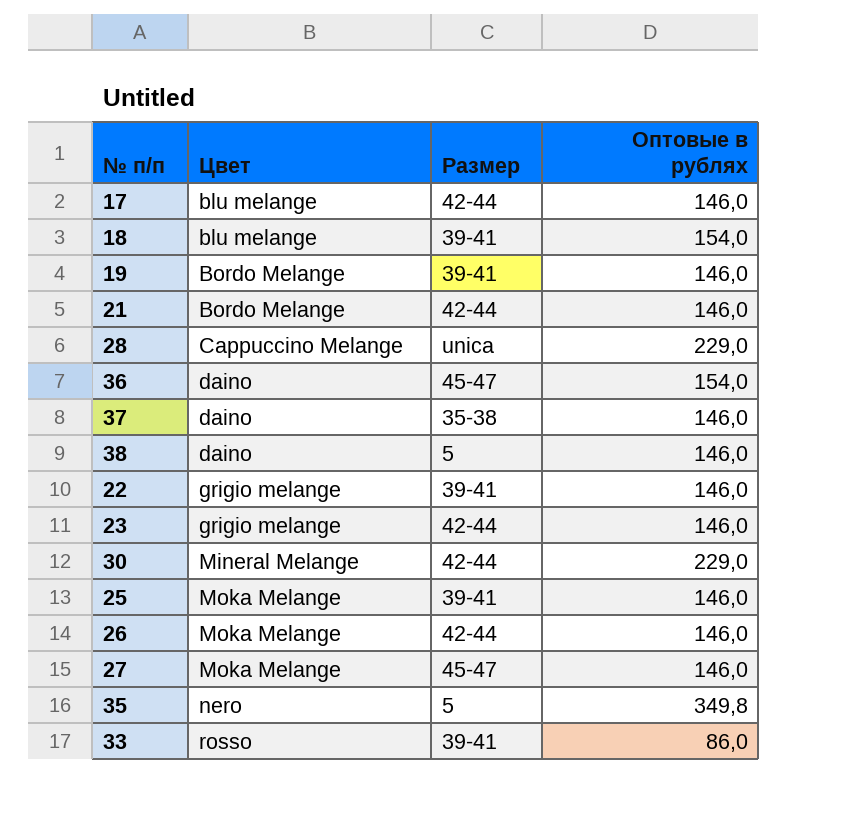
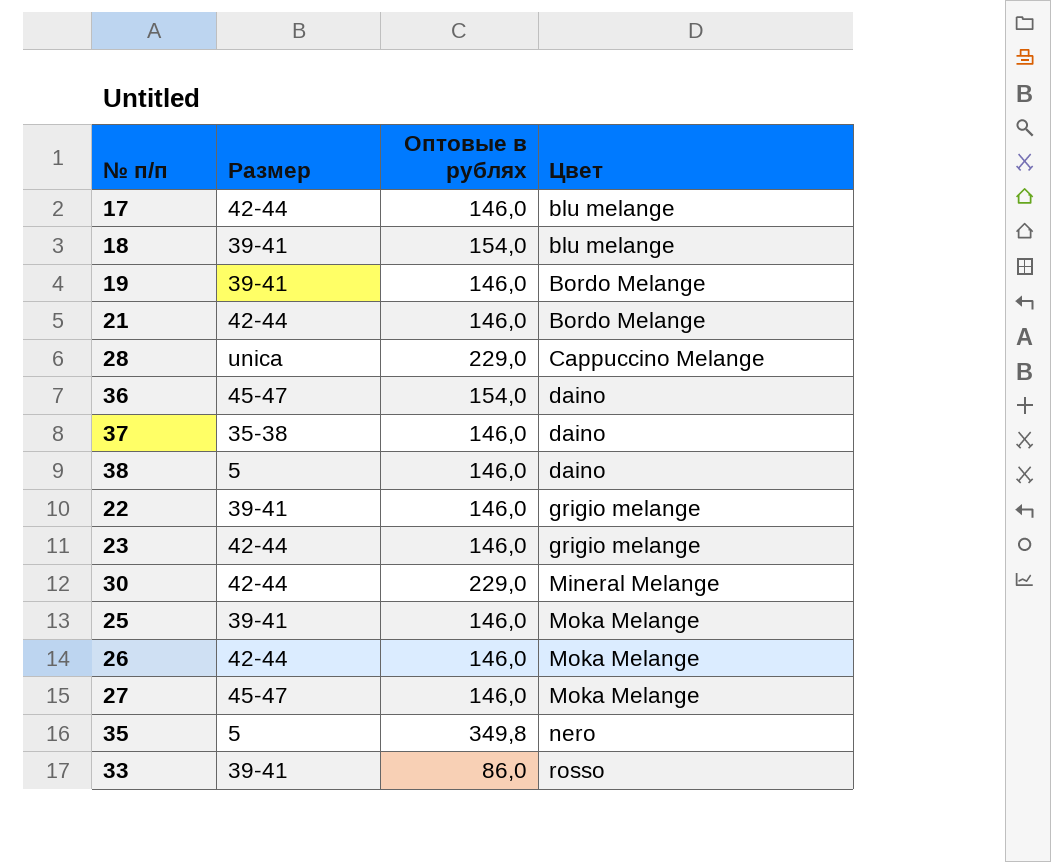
column Цвет | position: 2 -> 4

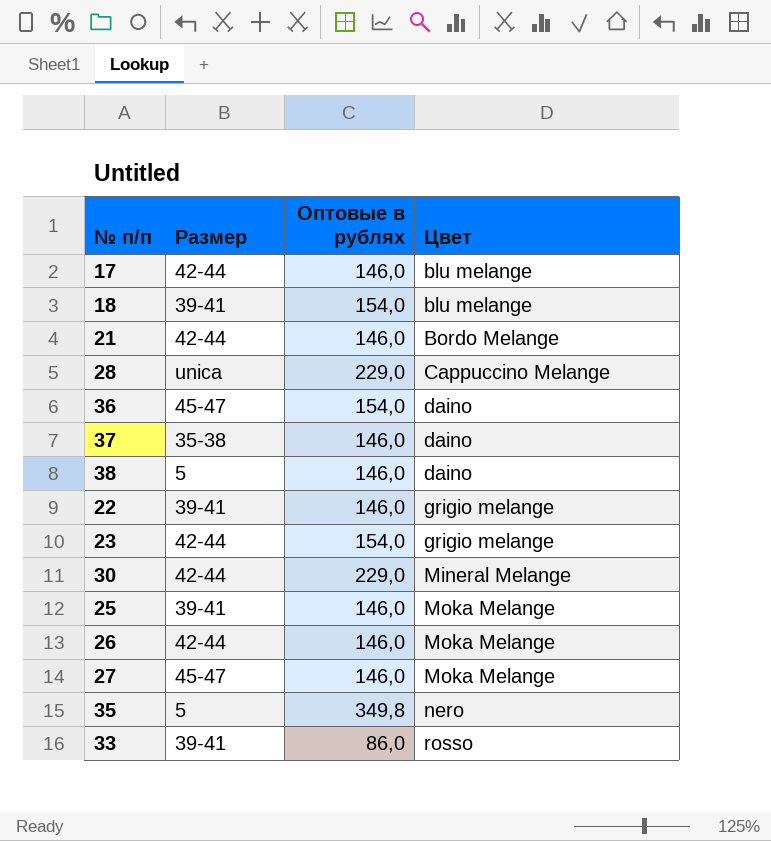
row 19: 39-41 | 146,0 | Bordo Melange -> none
23 | Оптовые в рублях: 146,0 -> 154,0

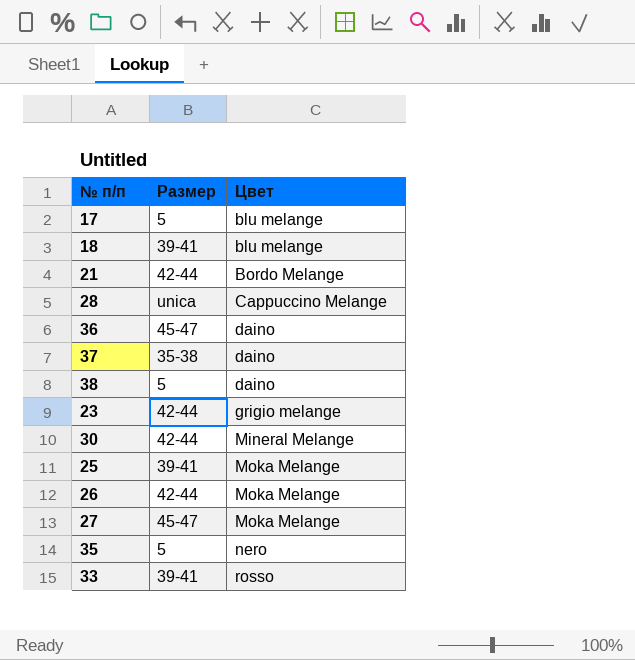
column Оптовые в рублях | position: 3 -> none
row 22: 39-41 | 146,0 | grigio melange -> none
17 | Размер: 42-44 -> 5

